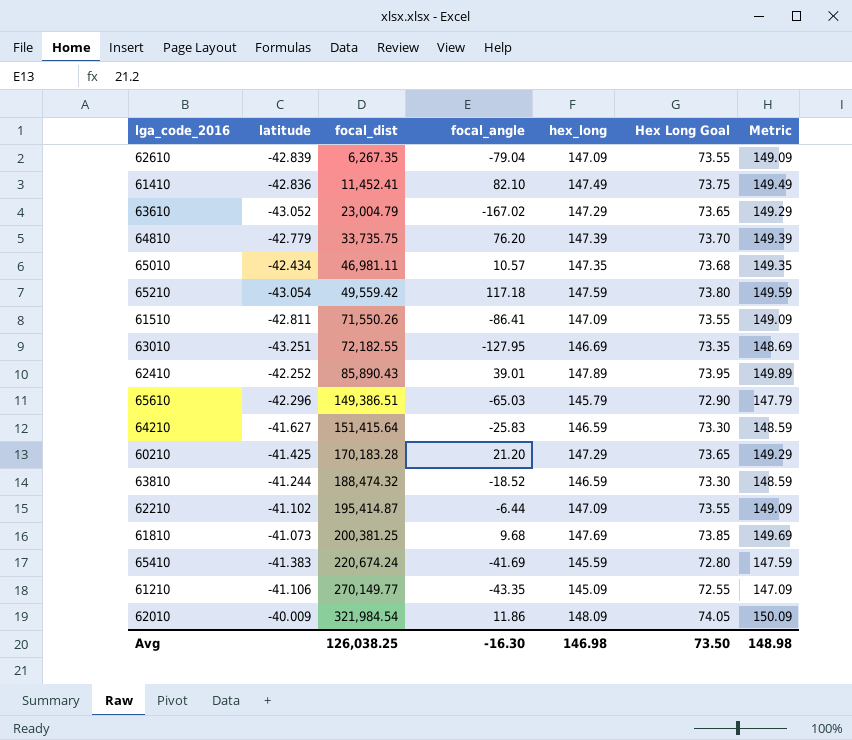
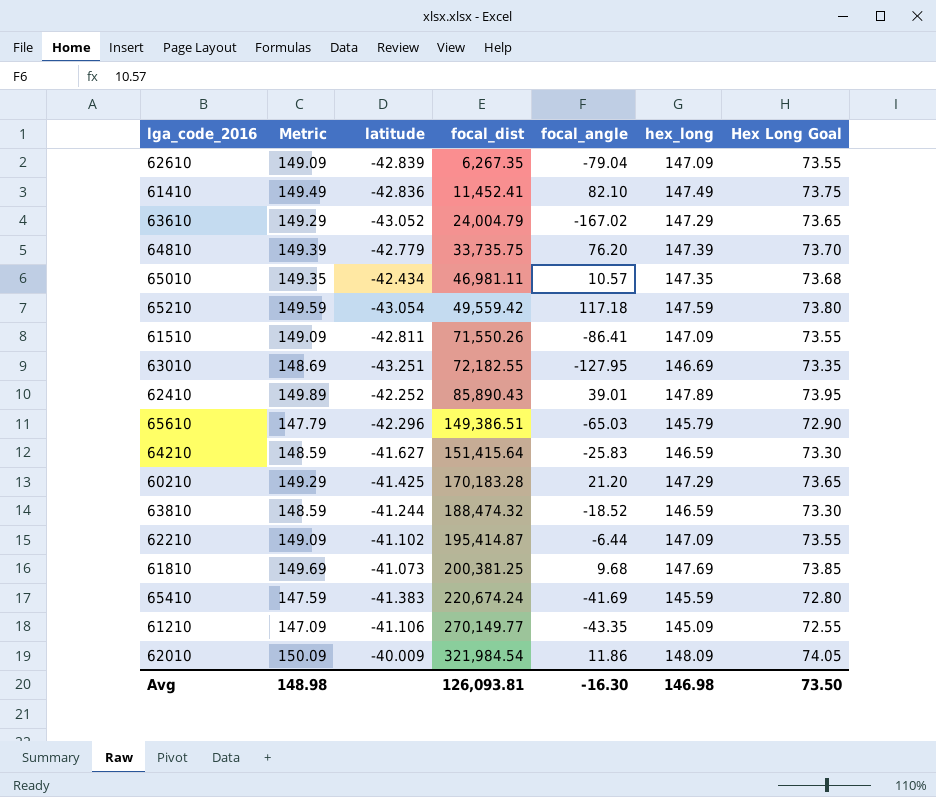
column Metric | position: 7 -> 2
63610 | focal_dist: 23,004.79 -> 24,004.79
Avg | focal_dist: 126,038.25 -> 126,093.81

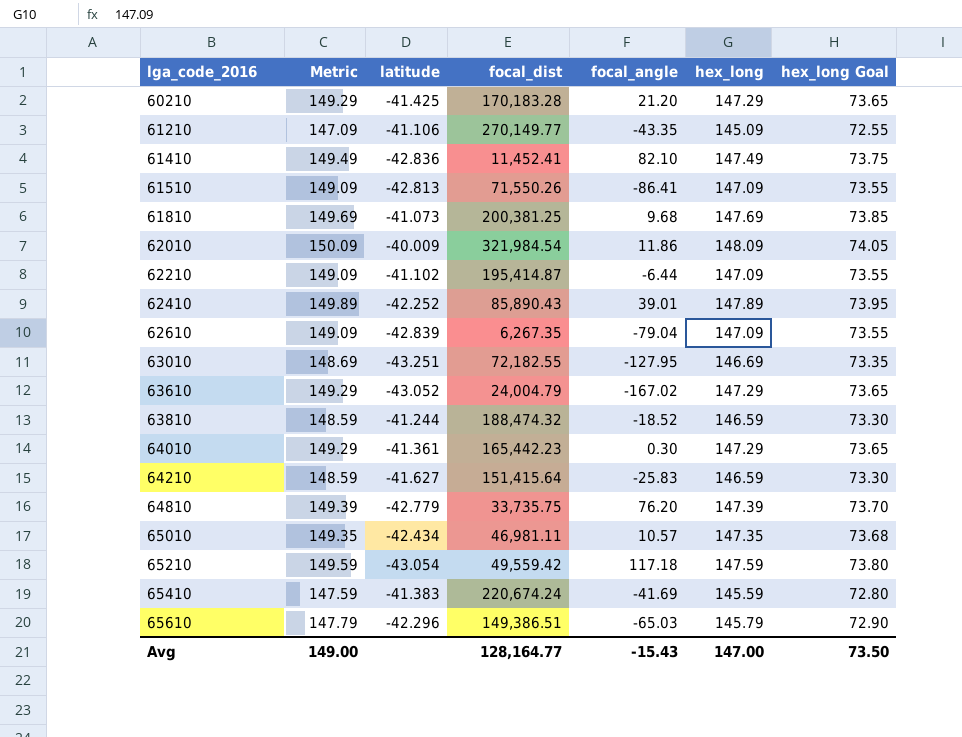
row order: focal_dist ascending -> lga_code_2016 ascending
column name: Hex Long Goal -> hex_long Goal
61510 | latitude: -42.811 -> -42.813
row 64010: none -> 149.29 | -41.361 | 165,442.23 | 0.30 | 147.29 | 73.65
Avg | Metric: 148.98 -> 149.00
Avg | focal_dist: 126,093.81 -> 128,164.77
Avg | focal_angle: -16.30 -> -15.43
Avg | hex_long: 146.98 -> 147.00

